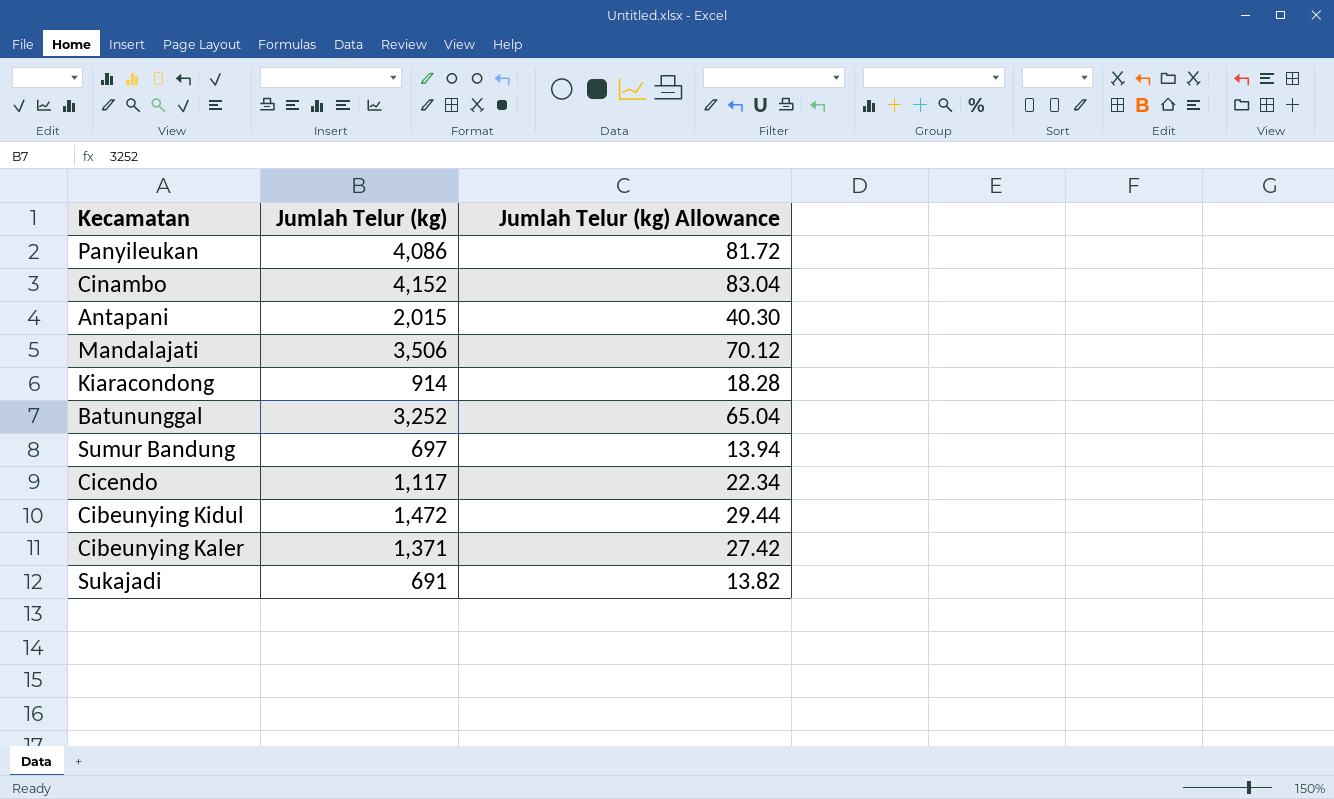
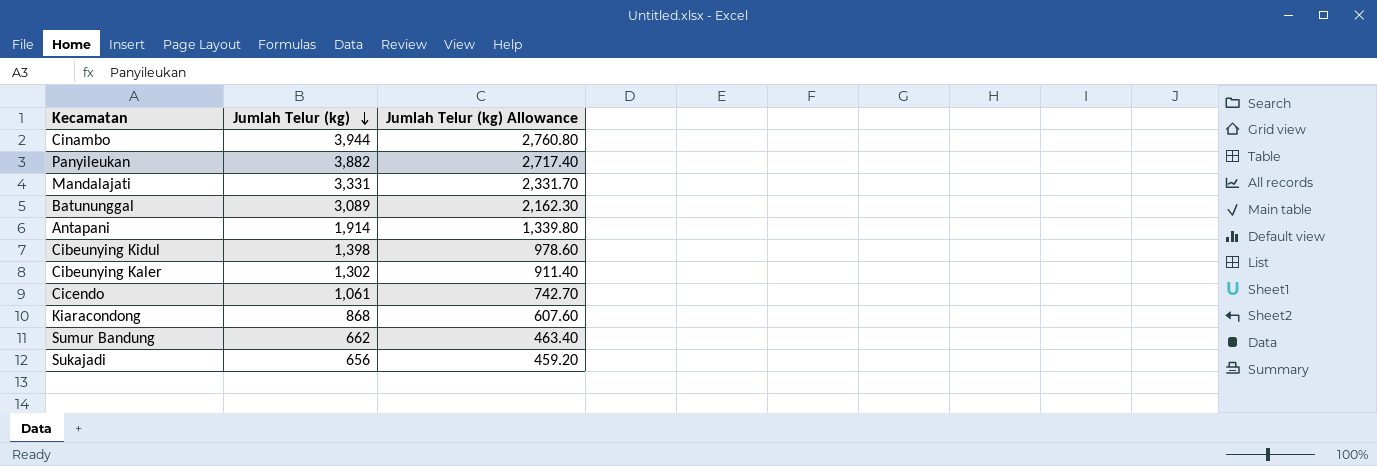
row order: none -> Jumlah Telur (kg) descending
column Jumlah Telur (kg) Allowance | formula: [Jumlah Telur (kg)] * 0.02 -> [Jumlah Telur (kg)] * 0.7
Cinambo | Jumlah Telur (kg): 4,152 -> 3,944
Panyileukan | Jumlah Telur (kg): 4,086 -> 3,882
Mandalajati | Jumlah Telur (kg): 3,506 -> 3,331
Batununggal | Jumlah Telur (kg): 3,252 -> 3,089
Antapani | Jumlah Telur (kg): 2,015 -> 1,914
Cibeunying Kidul | Jumlah Telur (kg): 1,472 -> 1,398
Cibeunying Kaler | Jumlah Telur (kg): 1,371 -> 1,302
Cicendo | Jumlah Telur (kg): 1,117 -> 1,061
Kiaracondong | Jumlah Telur (kg): 914 -> 868
Sumur Bandung | Jumlah Telur (kg): 697 -> 662
Sukajadi | Jumlah Telur (kg): 691 -> 656

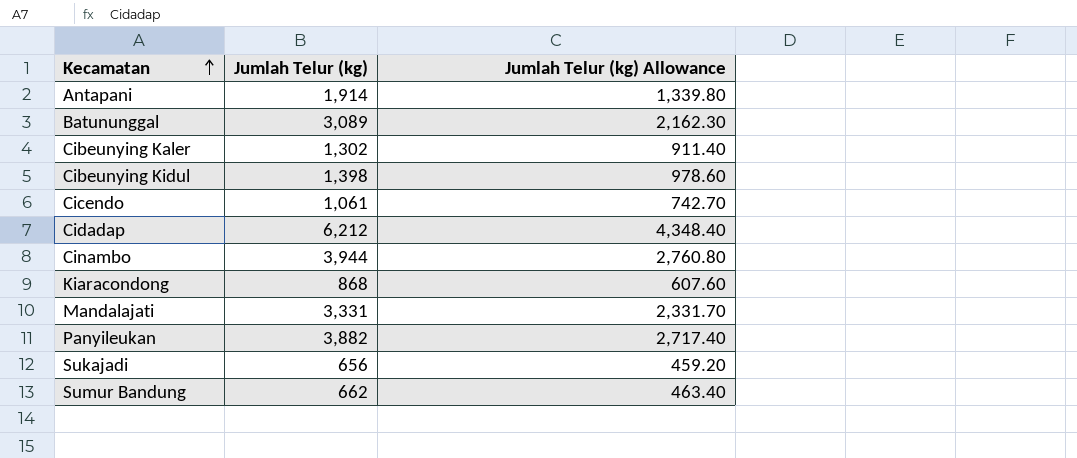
row order: Jumlah Telur (kg) descending -> Kecamatan ascending
row Cidadap: none -> 6,212 | 4,348.40

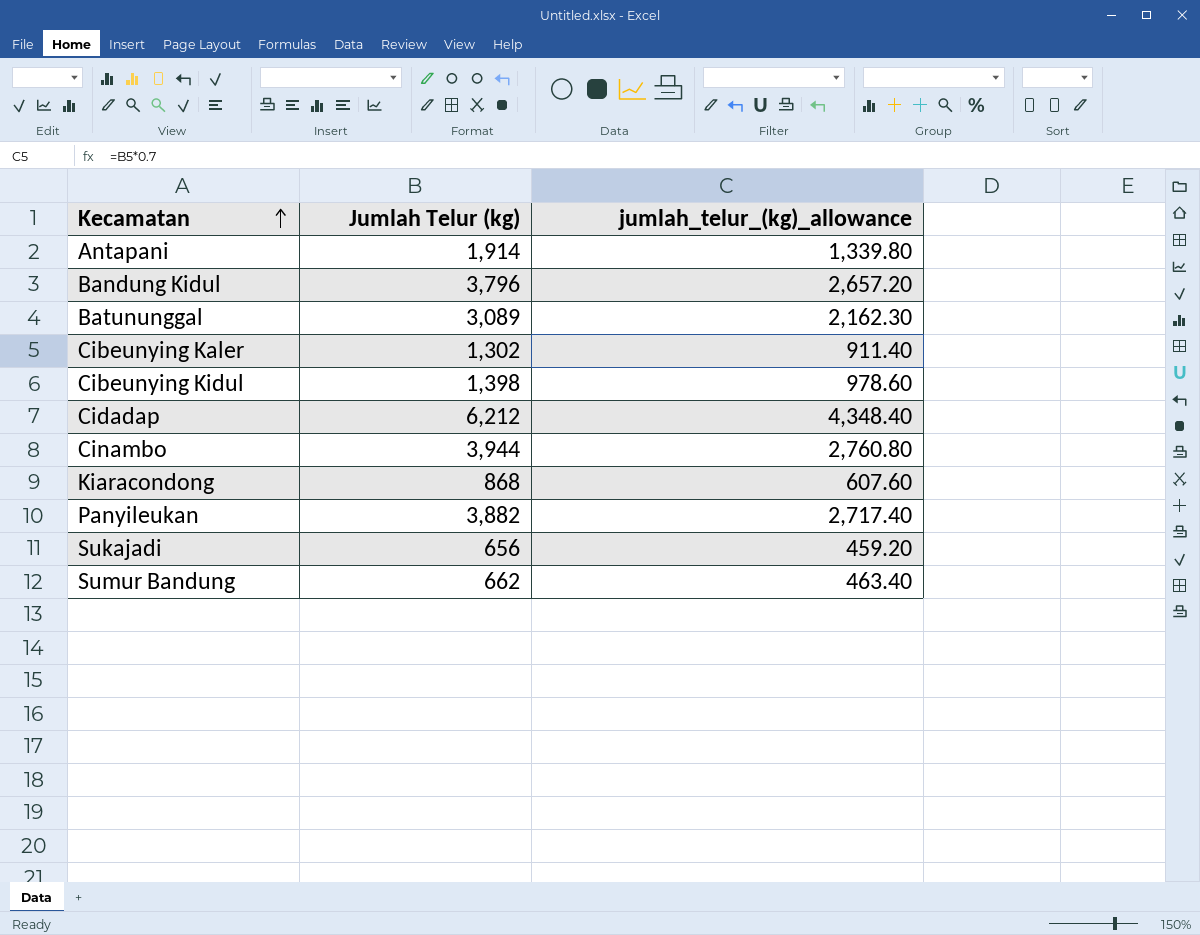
column name: Jumlah Telur (kg) Allowance -> jumlah_telur_(kg)_allowance
row Cicendo: 1,061 | 742.70 -> none
row Mandalajati: 3,331 | 2,331.70 -> none
row Bandung Kidul: none -> 3,796 | 2,657.20

